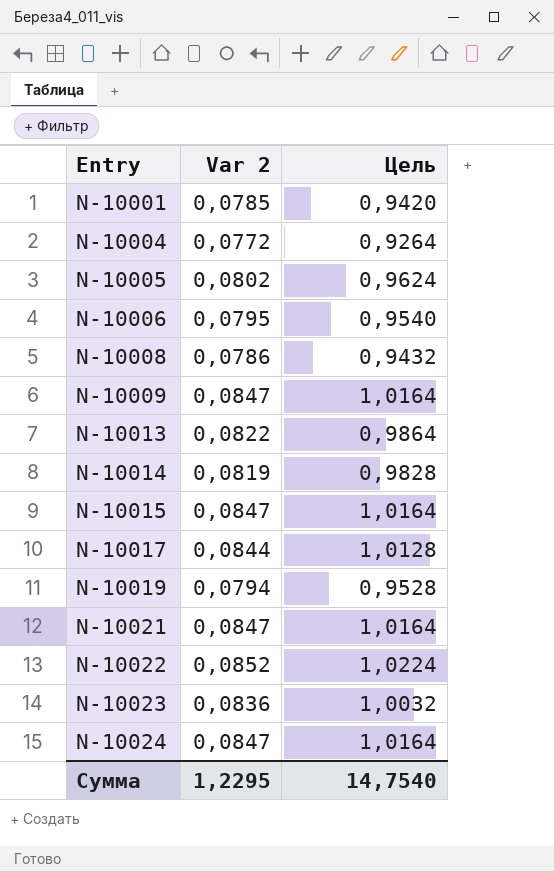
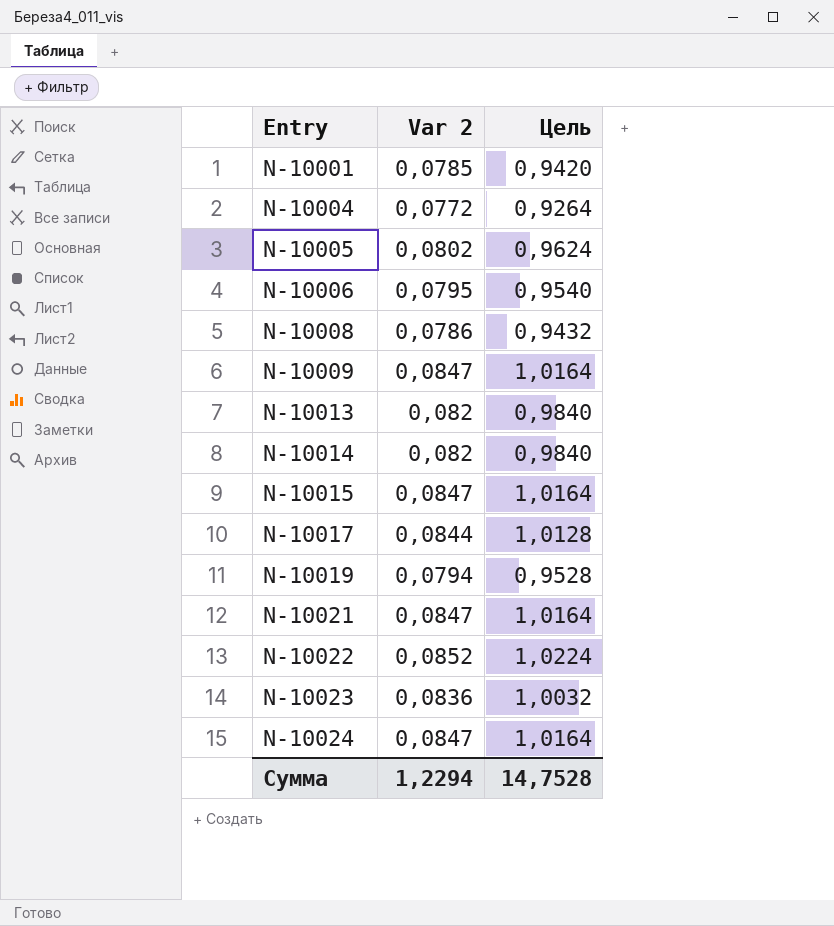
N-10013 | Var 2: 0,0822 -> 0,082
N-10013 | Цель: 0,9864 -> 0,9840
N-10014 | Var 2: 0,0819 -> 0,082
N-10014 | Цель: 0,9828 -> 0,9840
Сумма | Var 2: 1,2295 -> 1,2294
Сумма | Цель: 14,7540 -> 14,7528

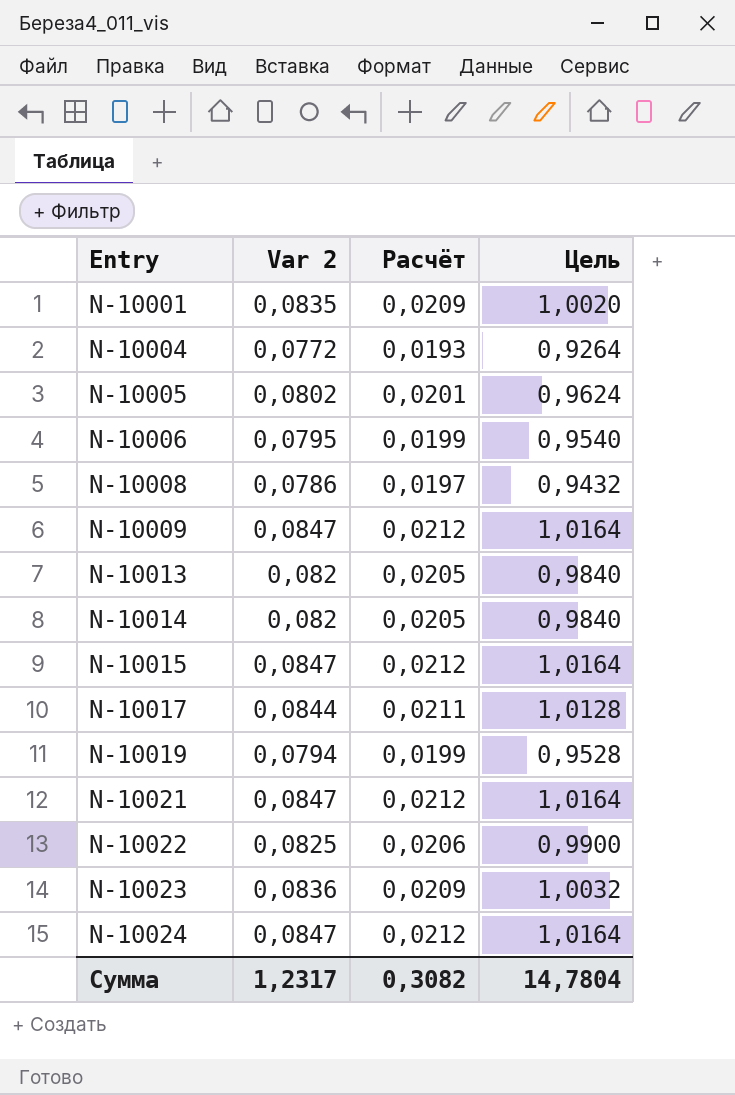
column Расчёт | formula: none -> [Var 2] * 0,25
N-10001 | Var 2: 0,0785 -> 0,0835
N-10001 | Цель: 0,9420 -> 1,0020
N-10022 | Var 2: 0,0852 -> 0,0825
N-10022 | Цель: 1,0224 -> 0,9900
Сумма | Var 2: 1,2294 -> 1,2317
Сумма | Цель: 14,7528 -> 14,7804

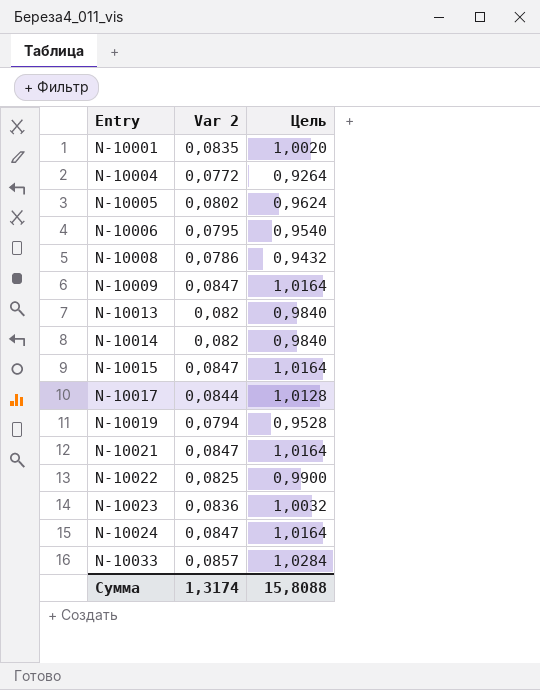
column Расчёт | formula: [Var 2] * 0,25 -> none
row N-10033: none -> 0,0857 | 1,0284
Сумма | Var 2: 1,2317 -> 1,3174
Сумма | Цель: 14,7804 -> 15,8088

